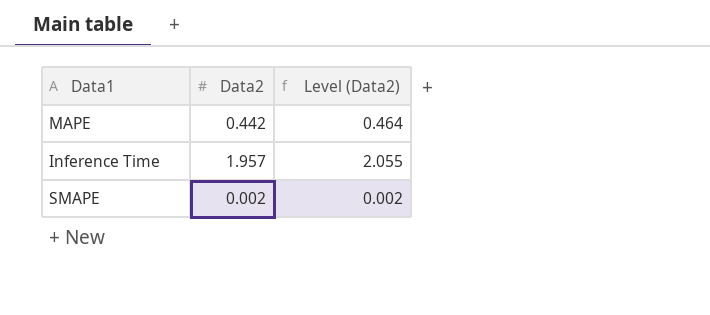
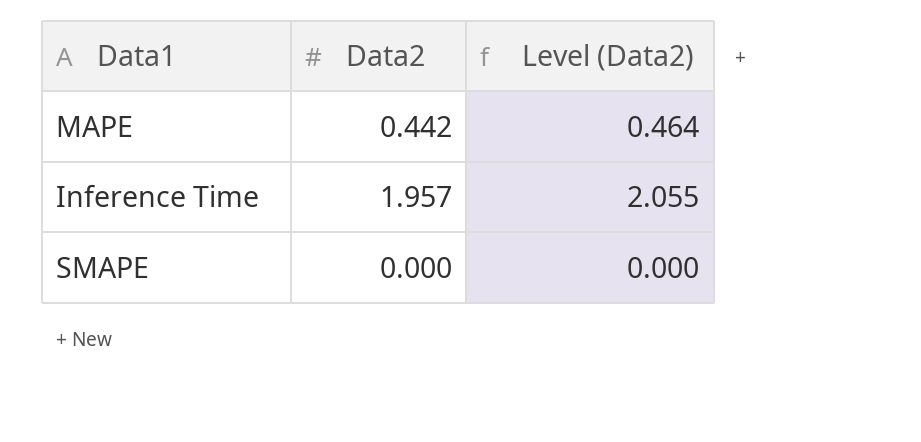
SMAPE | Data2: 0.002 -> 0.000
SMAPE | Level (Data2): 0.002 -> 0.000

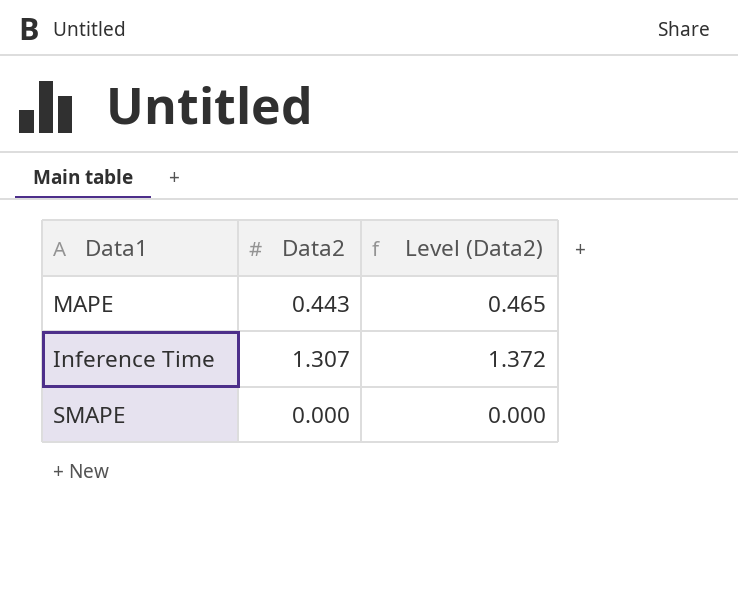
MAPE | Data2: 0.442 -> 0.443
MAPE | Level (Data2): 0.464 -> 0.465
Inference Time | Data2: 1.957 -> 1.307
Inference Time | Level (Data2): 2.055 -> 1.372

